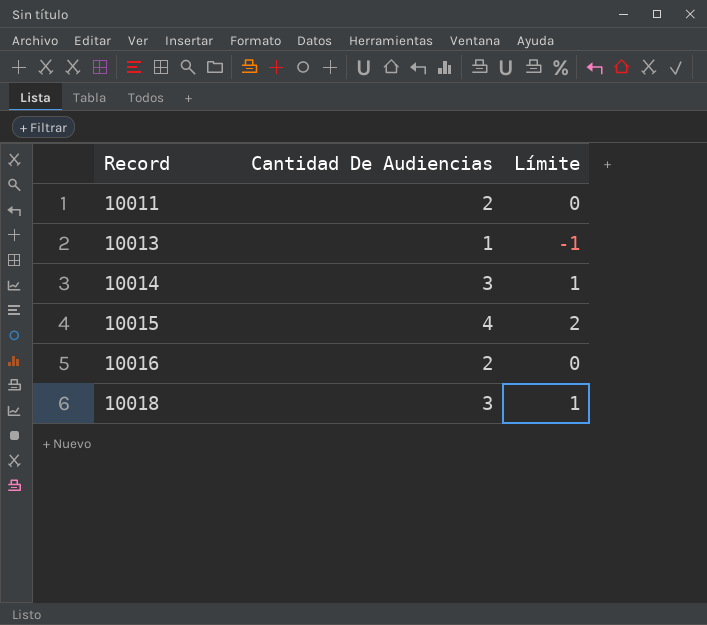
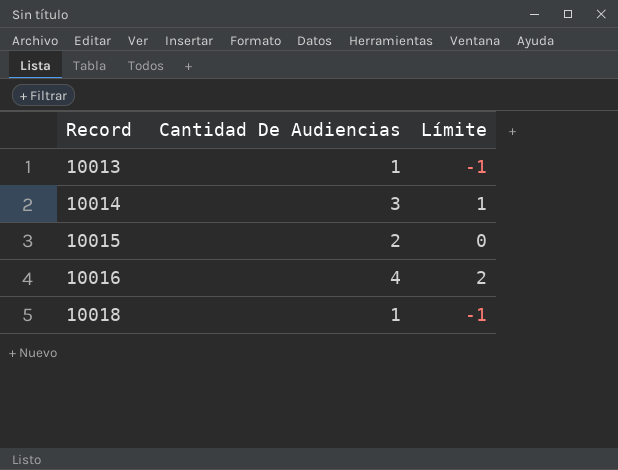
row 10011: 2 | 0 -> none
10015 | Cantidad De Audiencias: 4 -> 2
10015 | Límite: 2 -> 0
10016 | Cantidad De Audiencias: 2 -> 4
10016 | Límite: 0 -> 2
10018 | Cantidad De Audiencias: 3 -> 1
10018 | Límite: 1 -> -1

